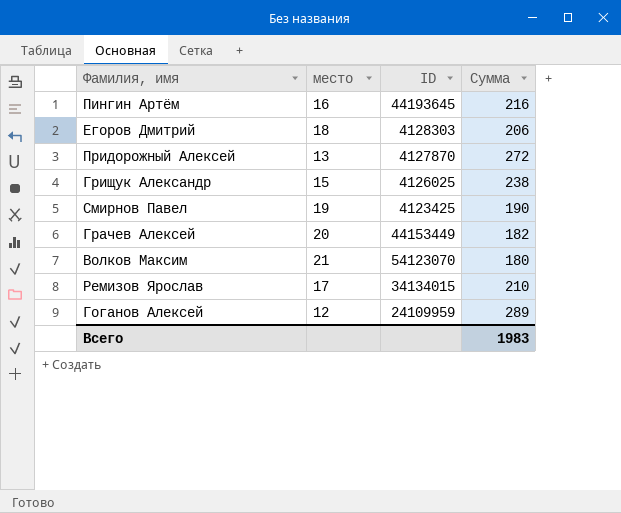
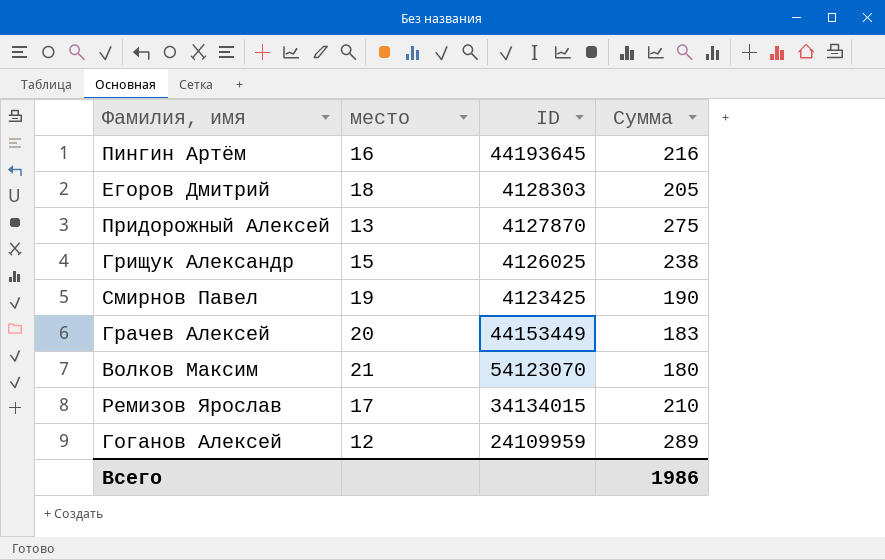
Егоров Дмитрий | Сумма: 206 -> 205
Придорожный Алексей | Сумма: 272 -> 275
Грачев Алексей | Сумма: 182 -> 183
Всего | Сумма: 1983 -> 1986

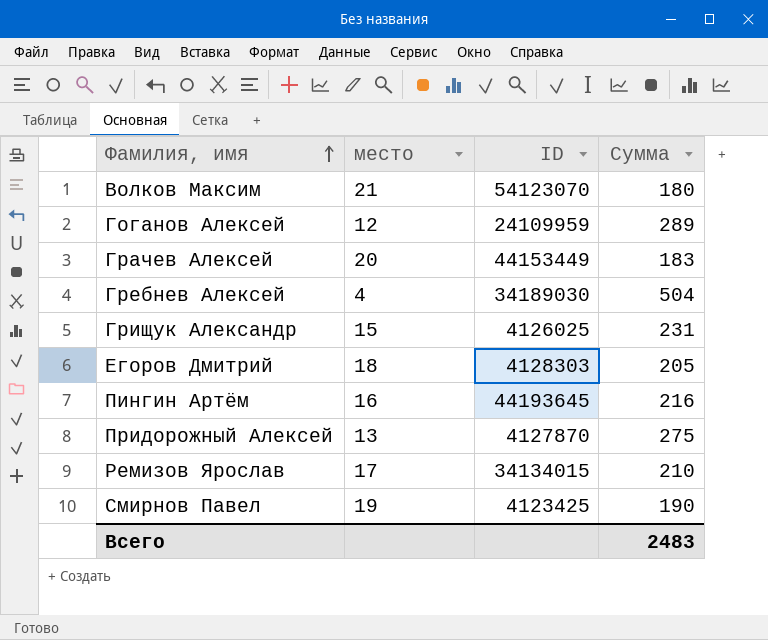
row order: none -> Фамилия, имя ascending
row Гребнев Алексей: none -> 4 | 34189030 | 504
Грищук Александр | Сумма: 238 -> 231
Всего | Сумма: 1986 -> 2483

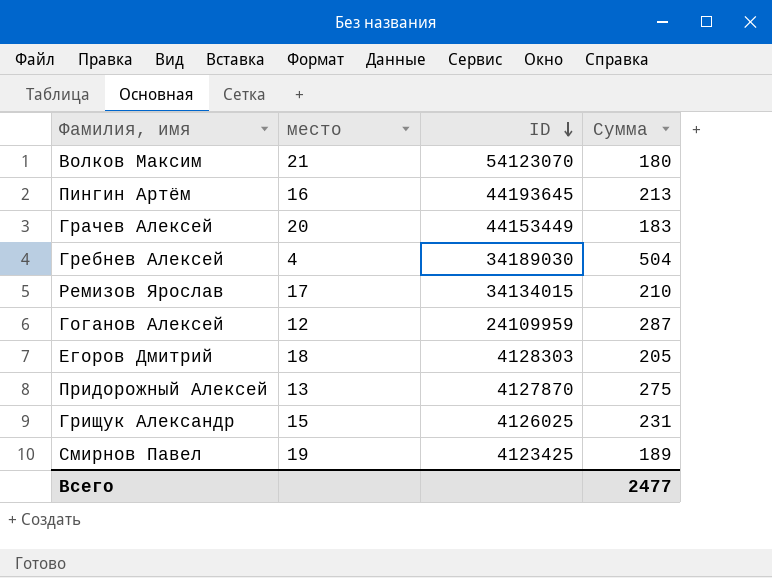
row order: Фамилия, имя ascending -> ID descending
Пингин Артём | Сумма: 216 -> 213
Гоганов Алексей | Сумма: 289 -> 287
Смирнов Павел | Сумма: 190 -> 189
Всего | Сумма: 2483 -> 2477

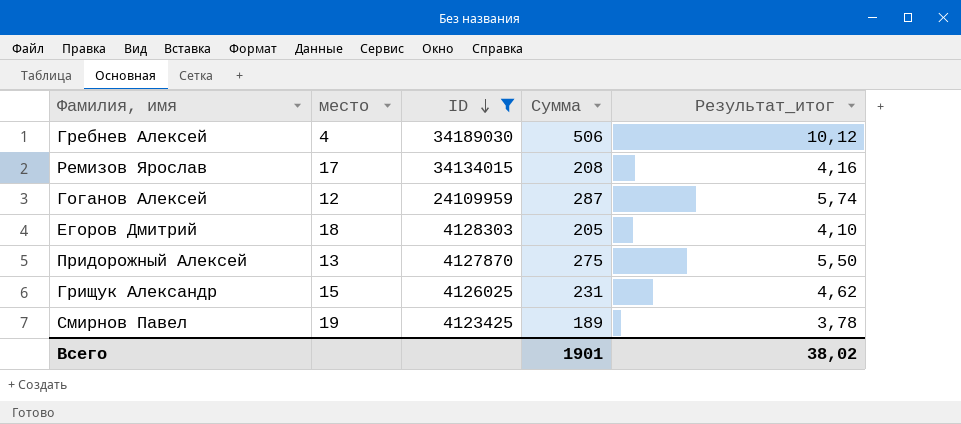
filter: none -> ID <= 34189030
column Результат_итог | formula: none -> [Сумма] * 0,02
Гребнев Алексей | Сумма: 504 -> 506
Ремизов Ярослав | Сумма: 210 -> 208
Всего | Сумма: 2477 -> 1901

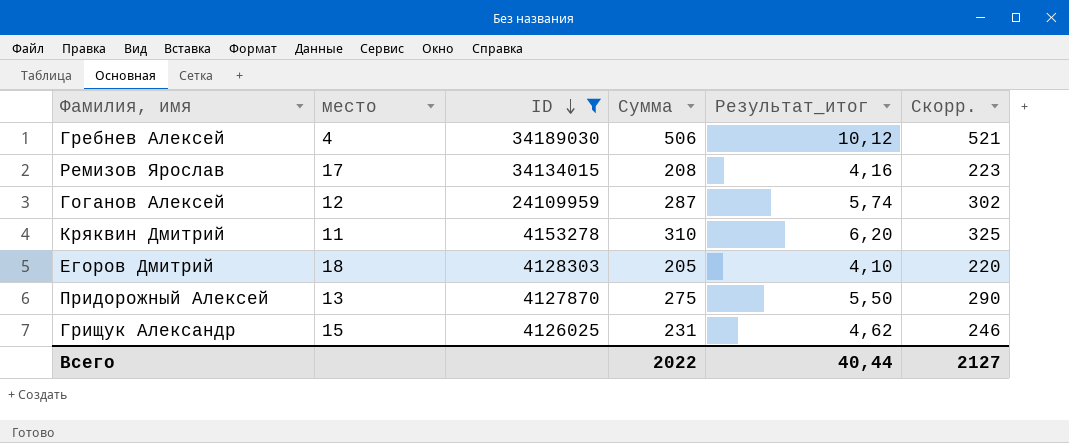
column Скорр. | formula: none -> [Сумма] + 15
row Смирнов Павел: 19 | 4123425 | 189 | 3,78 -> none
row Кряквин Дмитрий: none -> 11 | 4153278 | 310 | 6,20 | 325
Всего | Сумма: 1901 -> 2022
Всего | Результат_итог: 38,02 -> 40,44

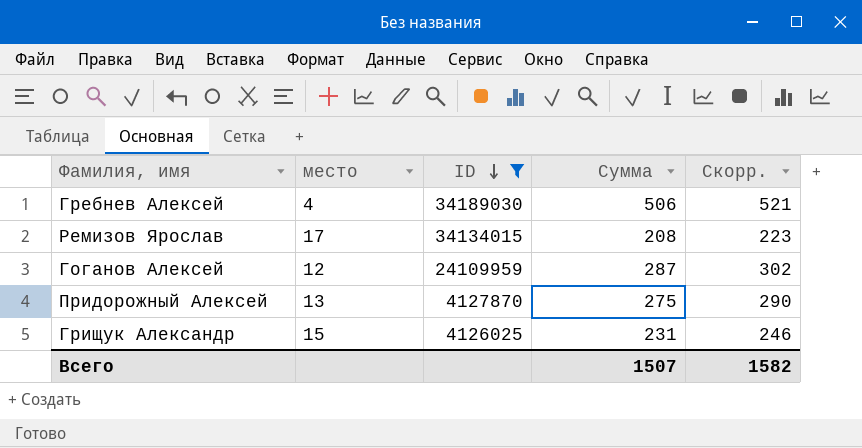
column Результат_итог | formula: [Сумма] * 0,02 -> none
row Кряквин Дмитрий: 11 | 4153278 | 310 | 6,20 | 325 -> none
row Егоров Дмитрий: 18 | 4128303 | 205 | 4,10 | 220 -> none
Всего | Сумма: 2022 -> 1507
Всего | Скорр.: 2127 -> 1582

